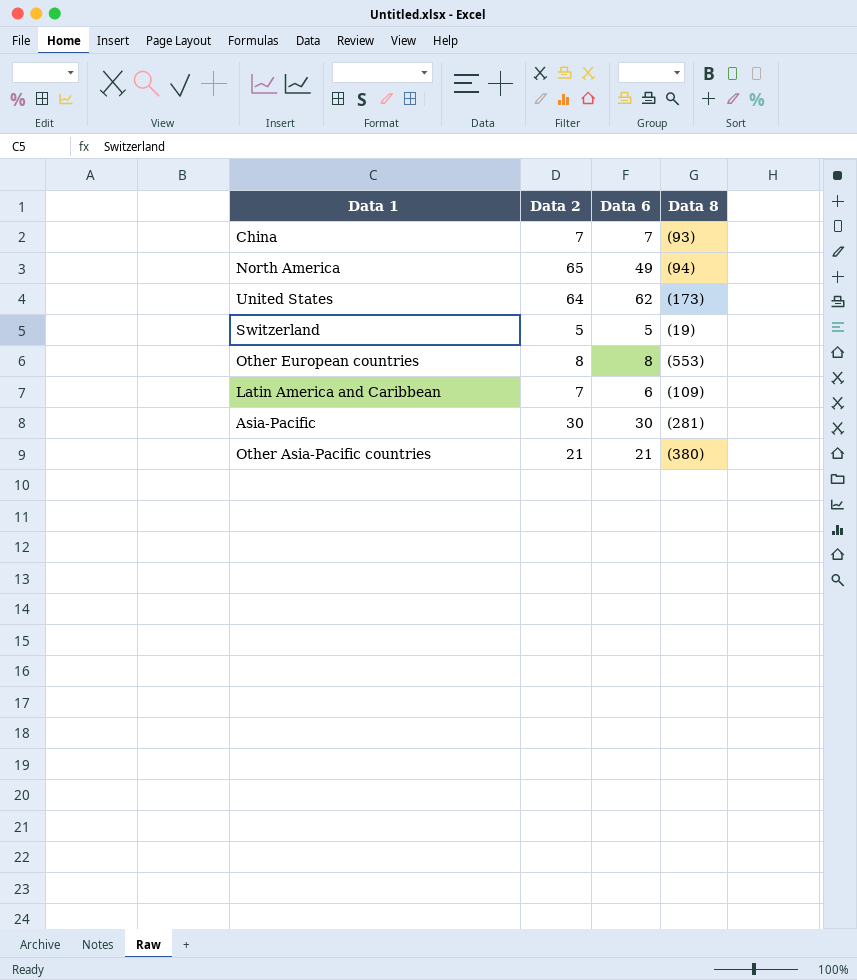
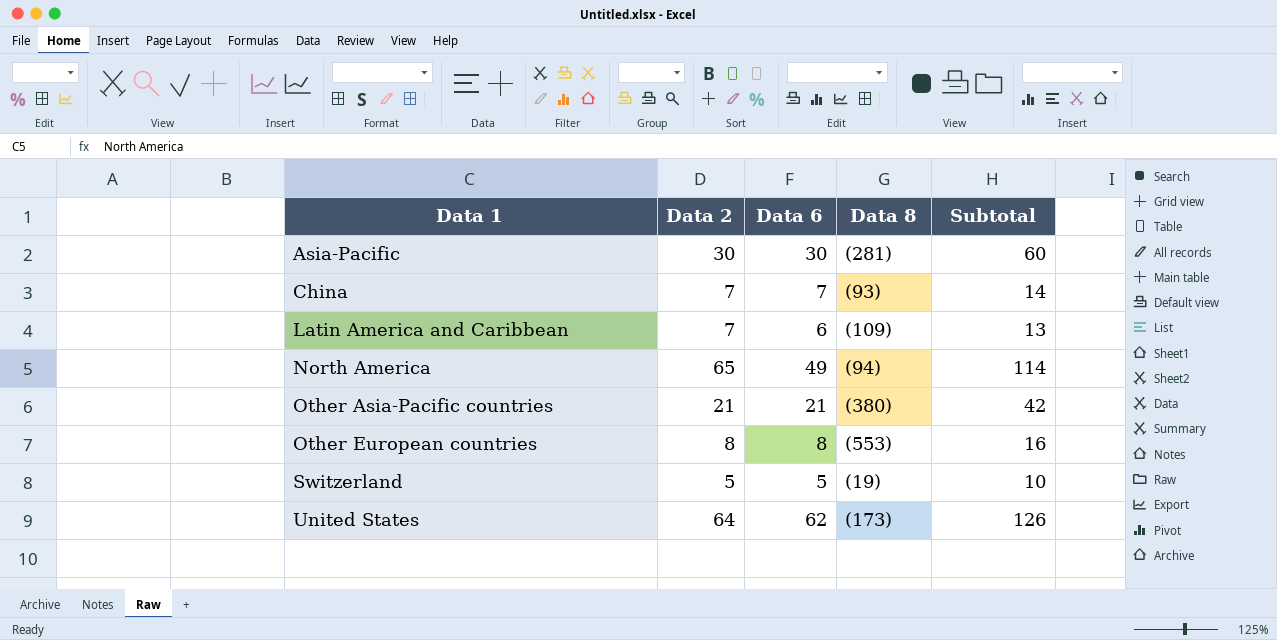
row order: none -> Data 1 ascending
column Subtotal | formula: none -> [Data 2] + [Data 6]

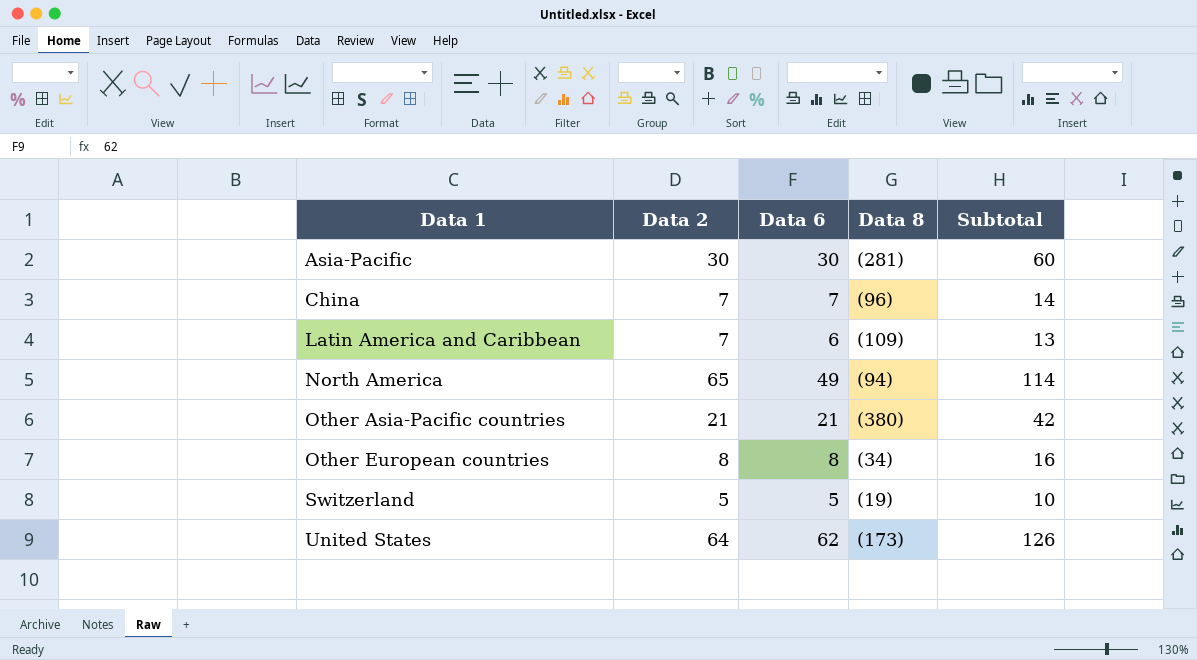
China | Data 8: (93) -> (96)
Other European countries | Data 8: (553) -> (34)

